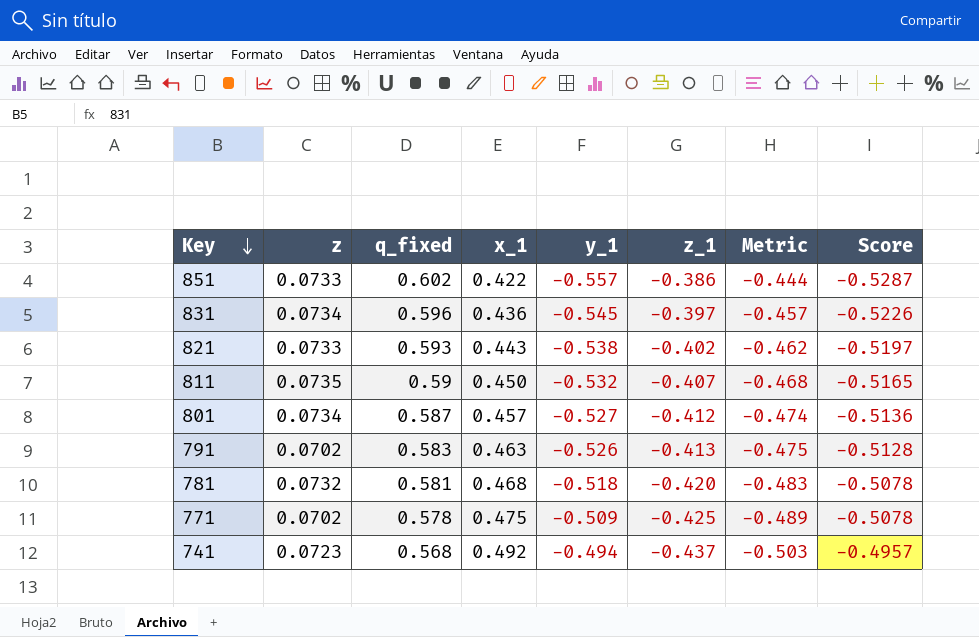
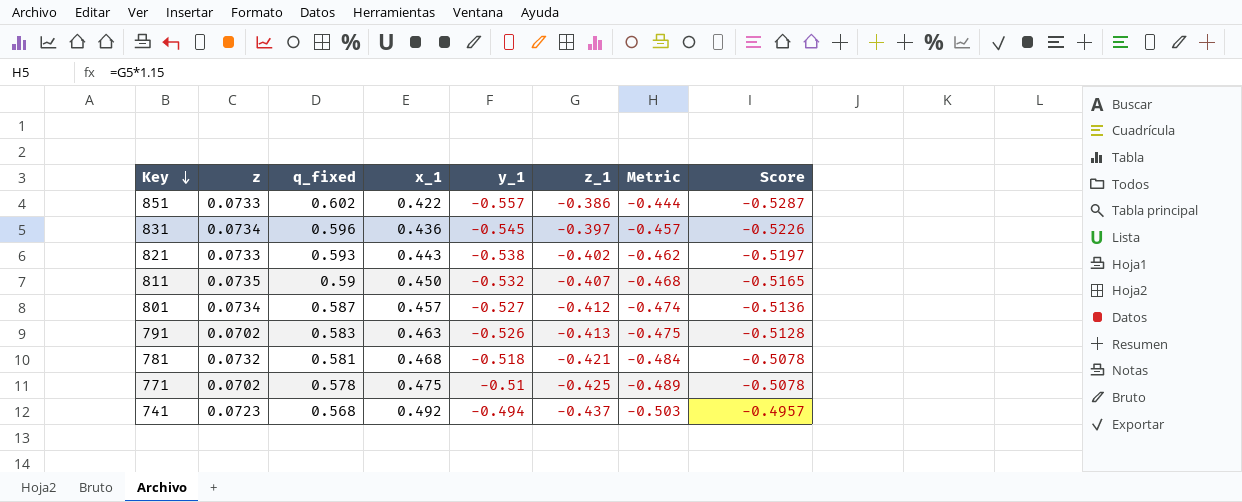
781 | z_1: -0.420 -> -0.421
781 | Metric: -0.483 -> -0.484
771 | y_1: -0.509 -> -0.51

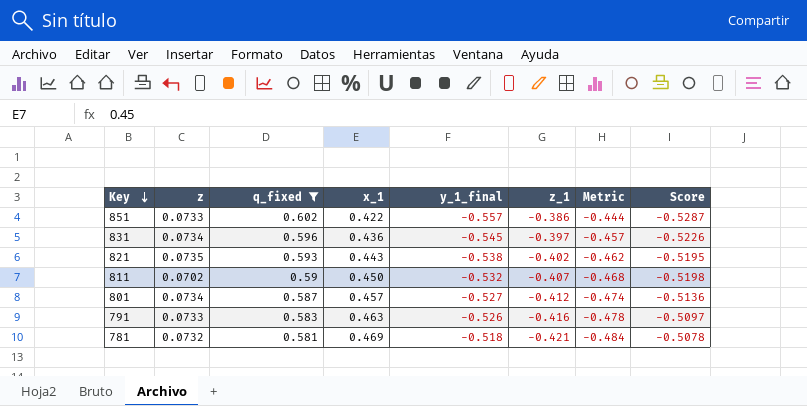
filter: none -> q_fixed >= 0.581
column name: y_1 -> y_1_final
821 | z: 0.0733 -> 0.0735
821 | Score: -0.5197 -> -0.5195
811 | z: 0.0735 -> 0.0702
811 | Score: -0.5165 -> -0.5198
791 | z: 0.0702 -> 0.0733
791 | z_1: -0.413 -> -0.416
791 | Metric: -0.475 -> -0.478
791 | Score: -0.5128 -> -0.5097
781 | x_1: 0.468 -> 0.469

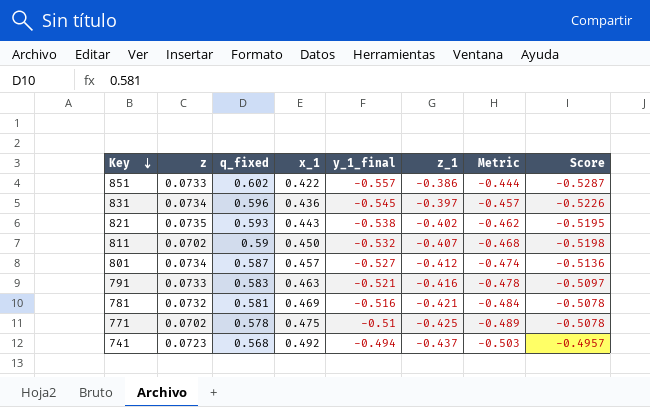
filter: q_fixed >= 0.581 -> none
791 | y_1_final: -0.526 -> -0.521
781 | y_1_final: -0.518 -> -0.516

